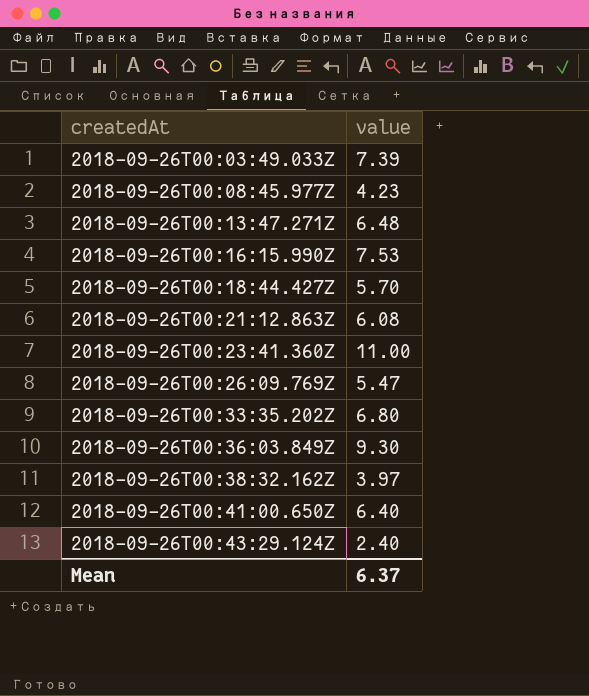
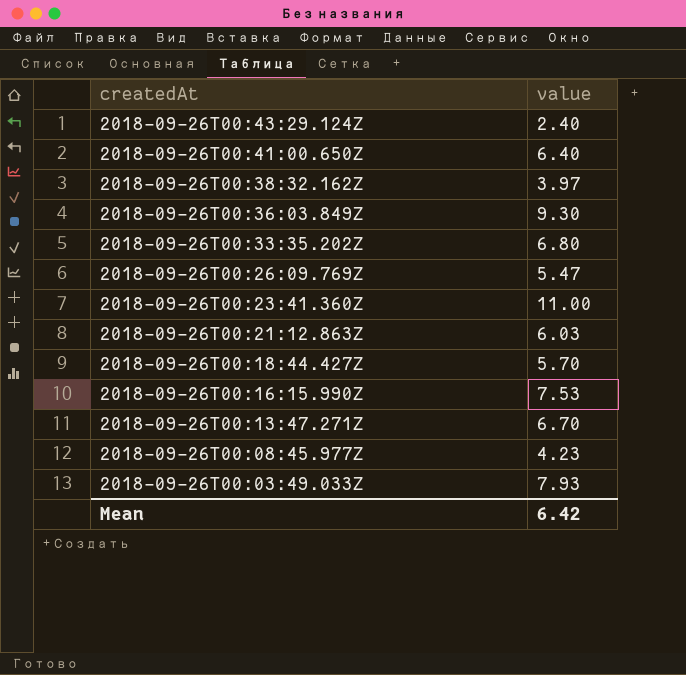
row order: createdAt ascending -> createdAt descending
2018-09-26T00:21:12.863Z | value: 6.08 -> 6.03
2018-09-26T00:13:47.271Z | value: 6.48 -> 6.70
2018-09-26T00:03:49.033Z | value: 7.39 -> 7.93
Mean | value: 6.37 -> 6.42

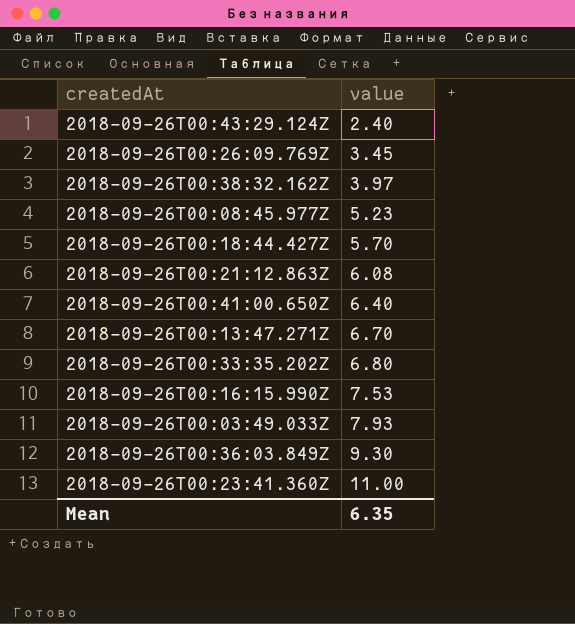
row order: createdAt descending -> value ascending
2018-09-26T00:26:09.769Z | value: 5.47 -> 3.45
2018-09-26T00:08:45.977Z | value: 4.23 -> 5.23
2018-09-26T00:21:12.863Z | value: 6.03 -> 6.08
Mean | value: 6.42 -> 6.35

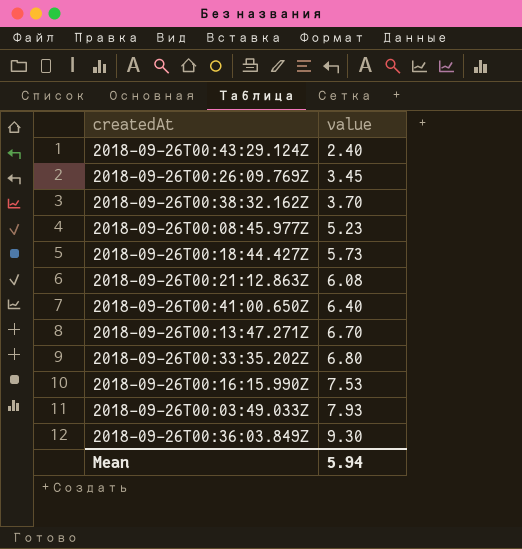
row 2018-09-26T00:23:41.360Z: 11.00 -> none
2018-09-26T00:38:32.162Z | value: 3.97 -> 3.70
2018-09-26T00:18:44.427Z | value: 5.70 -> 5.73
Mean | value: 6.35 -> 5.94

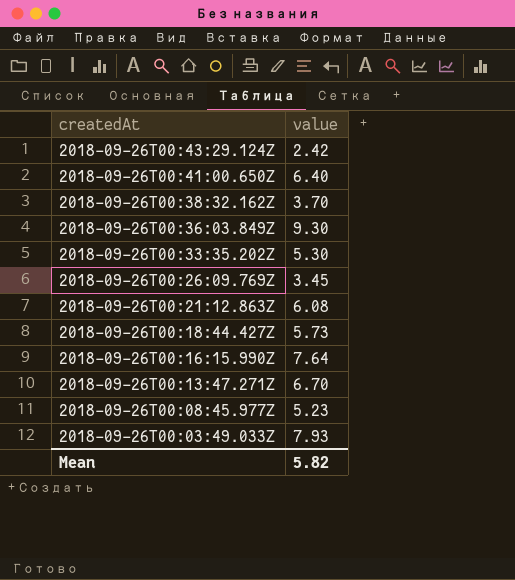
row order: value ascending -> createdAt descending
2018-09-26T00:43:29.124Z | value: 2.40 -> 2.42
2018-09-26T00:33:35.202Z | value: 6.80 -> 5.30
2018-09-26T00:16:15.990Z | value: 7.53 -> 7.64
Mean | value: 5.94 -> 5.82

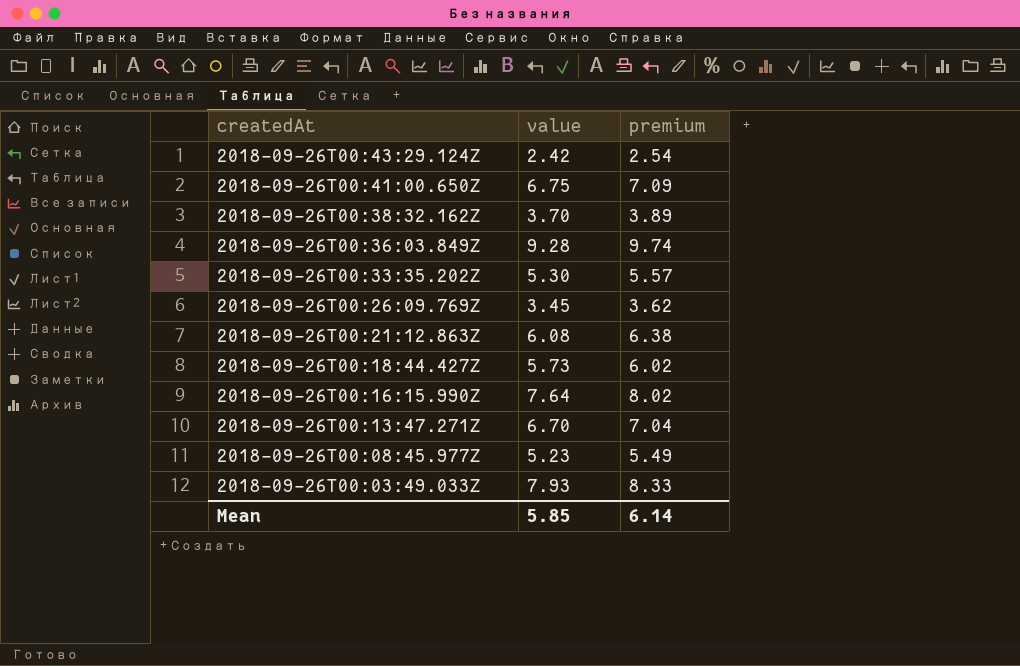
column premium | formula: none -> [value] * 1.05
2018-09-26T00:41:00.650Z | value: 6.40 -> 6.75
2018-09-26T00:36:03.849Z | value: 9.30 -> 9.28
Mean | value: 5.82 -> 5.85

